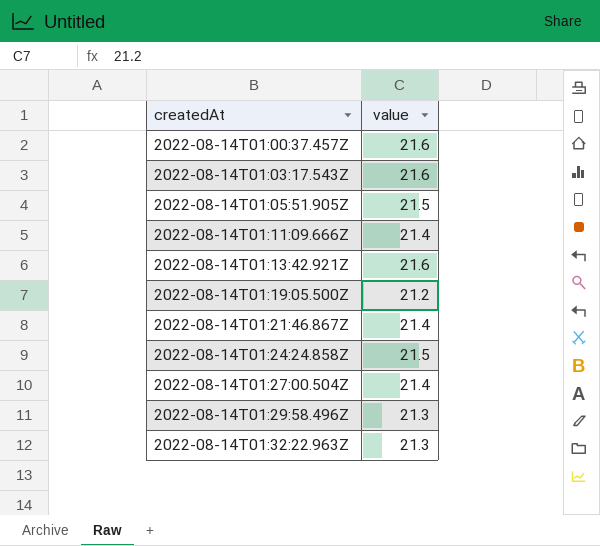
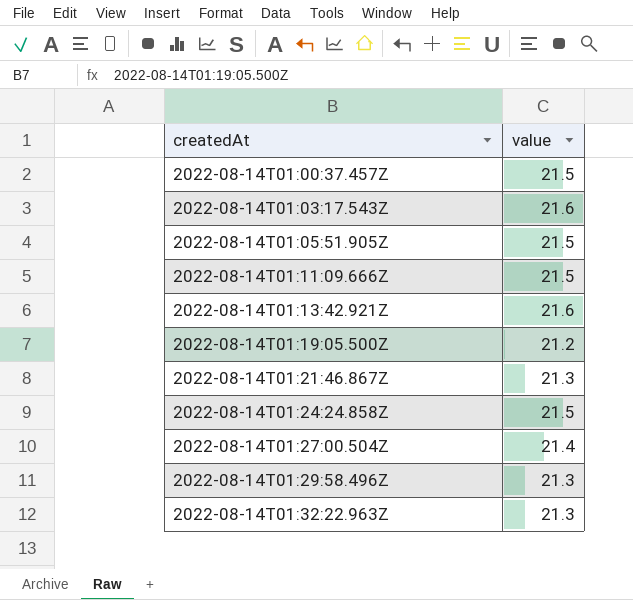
2022-08-14T01:00:37.457Z | value: 21.6 -> 21.5
2022-08-14T01:11:09.666Z | value: 21.4 -> 21.5
2022-08-14T01:21:46.867Z | value: 21.4 -> 21.3

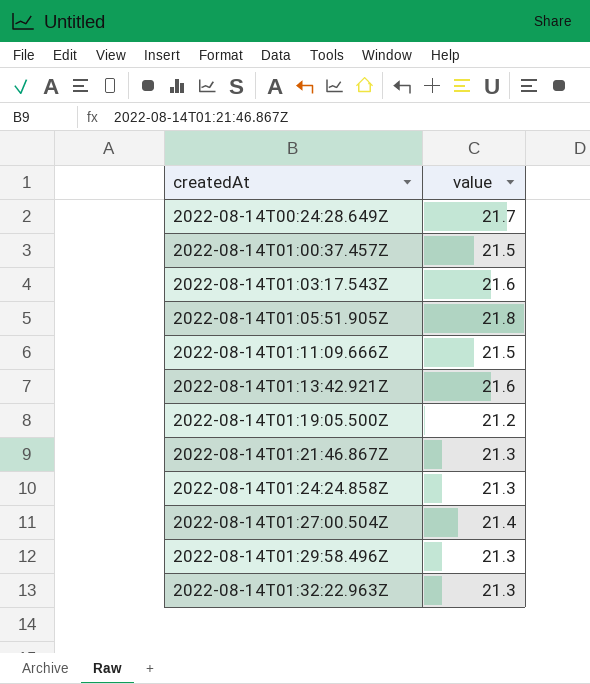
row 2022-08-14T00:24:28.649Z: none -> 21.7
2022-08-14T01:05:51.905Z | value: 21.5 -> 21.8
2022-08-14T01:24:24.858Z | value: 21.5 -> 21.3

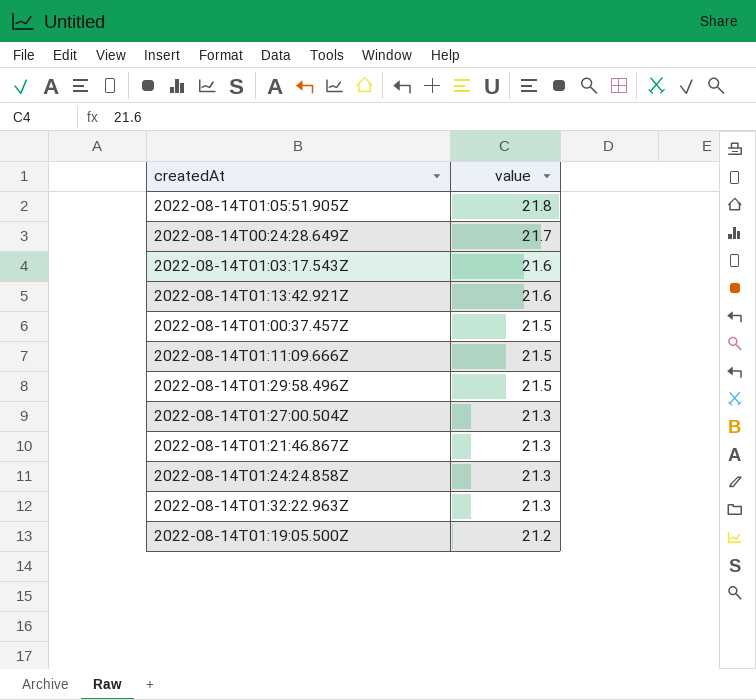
row order: createdAt ascending -> value descending
2022-08-14T01:29:58.496Z | value: 21.3 -> 21.5
2022-08-14T01:27:00.504Z | value: 21.4 -> 21.3

